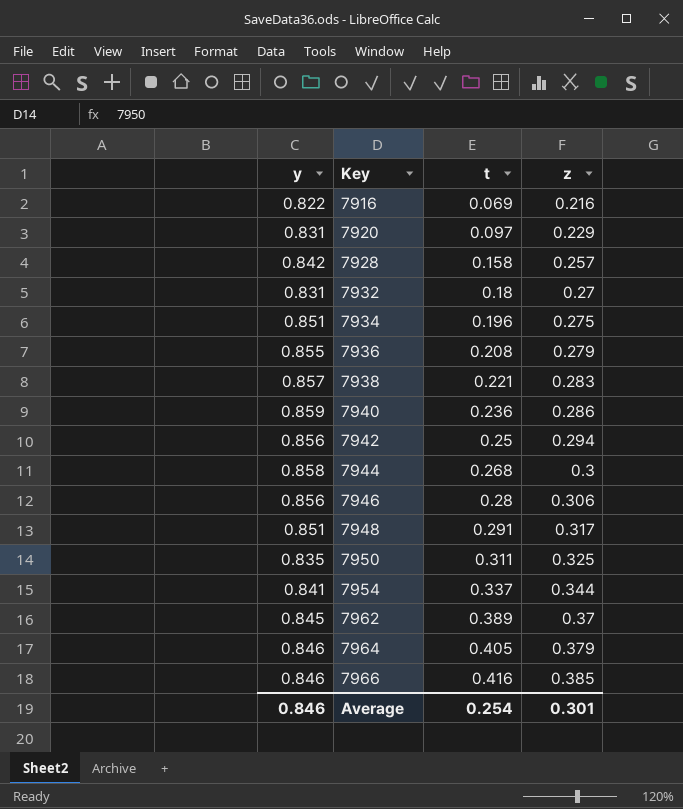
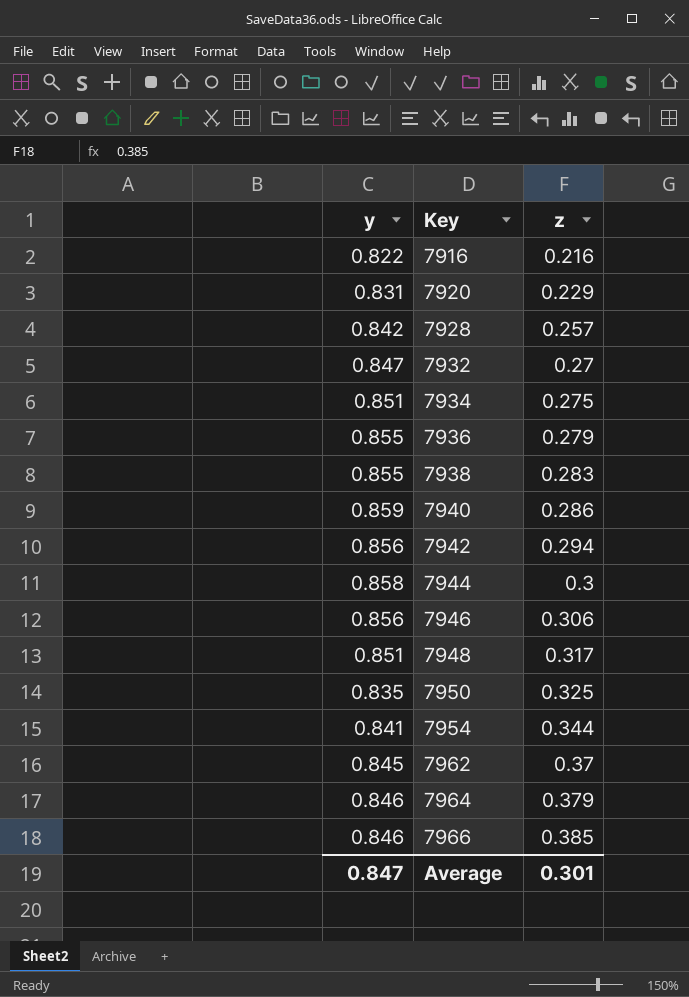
column t | position: 3 -> none
7932 | y: 0.831 -> 0.847
7938 | y: 0.857 -> 0.855
Average | y: 0.846 -> 0.847

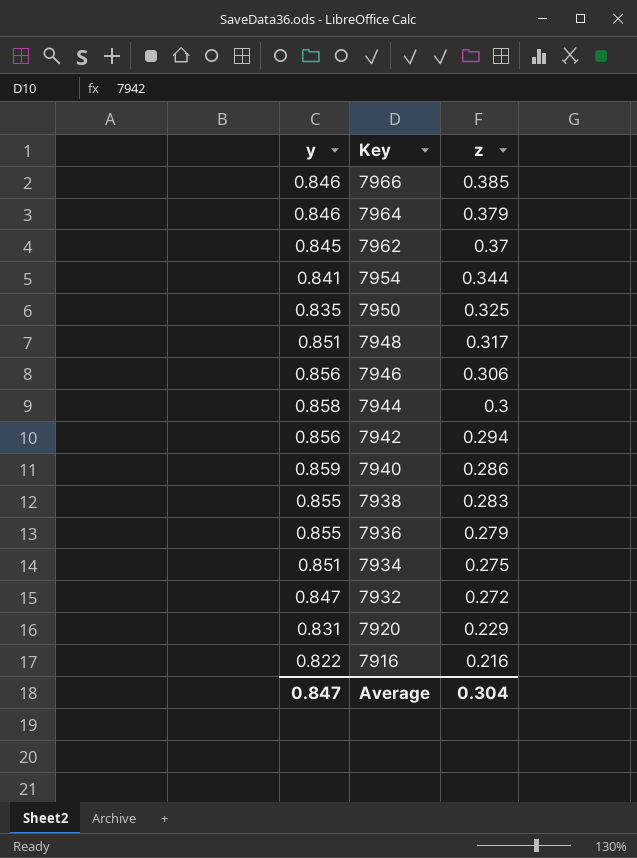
row order: Key ascending -> Key descending
row 7928: 0.842 | 0.257 -> none
7932 | z: 0.27 -> 0.272
Average | z: 0.301 -> 0.304

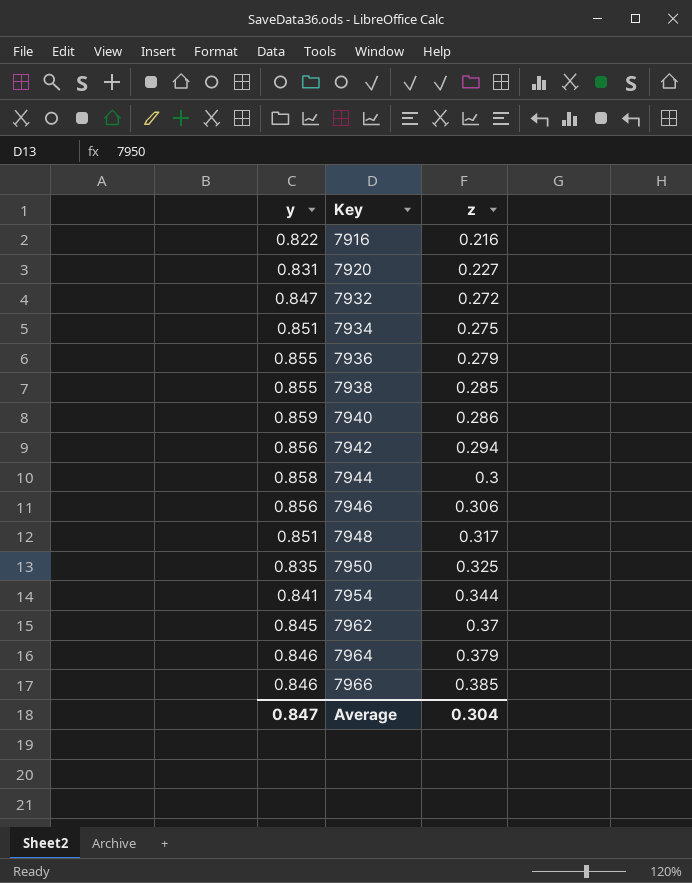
row order: Key descending -> Key ascending
7920 | z: 0.229 -> 0.227
7938 | z: 0.283 -> 0.285

